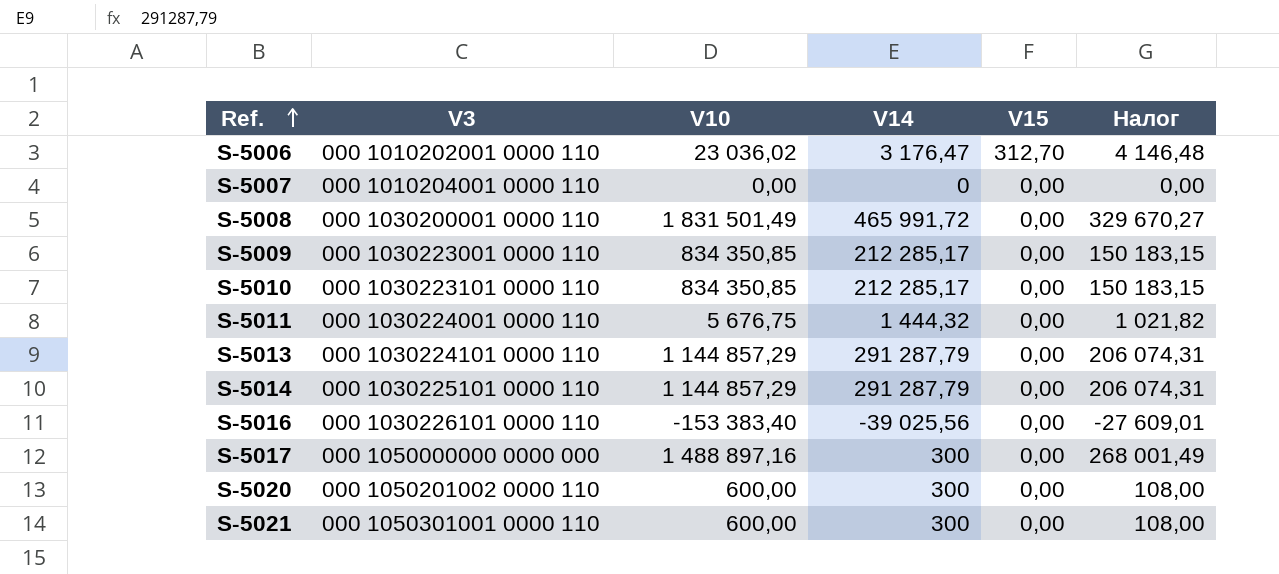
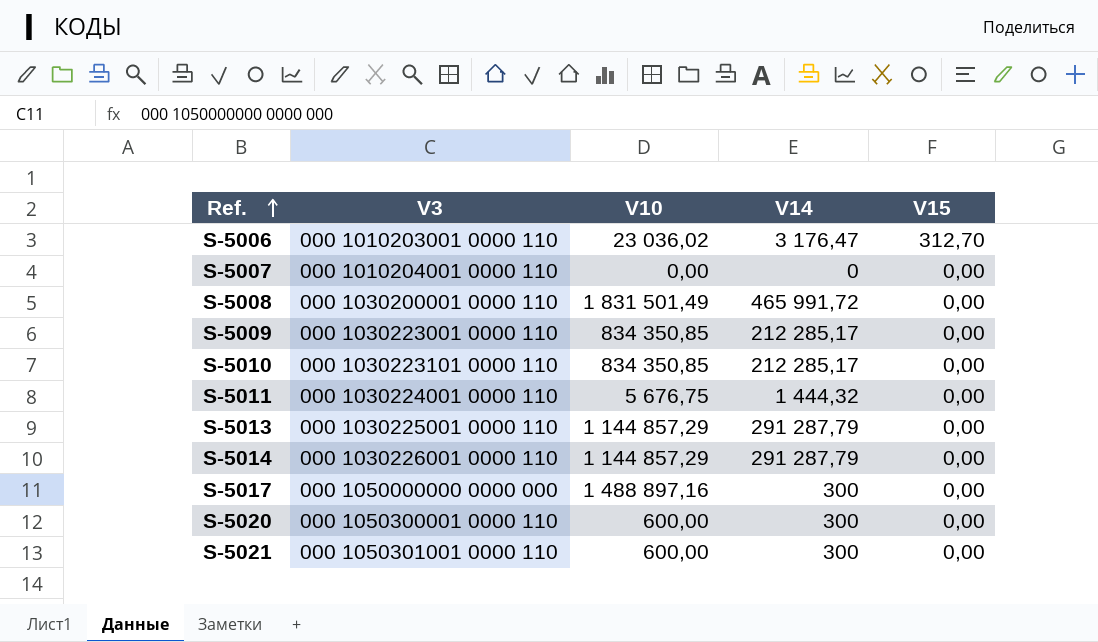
column Налог | formula: [V10] * 0,18 -> none
row S-5016: 000 1030226101 0000 110 | -153 383,40 | -39 025,56 | 0,00 | -27 609,01 -> none
S-5006 | V3: 000 1010202001 0000 110 -> 000 1010203001 0000 110
S-5013 | V3: 000 1030224101 0000 110 -> 000 1030225001 0000 110
S-5014 | V3: 000 1030225101 0000 110 -> 000 1030226001 0000 110
S-5020 | V3: 000 1050201002 0000 110 -> 000 1050300001 0000 110

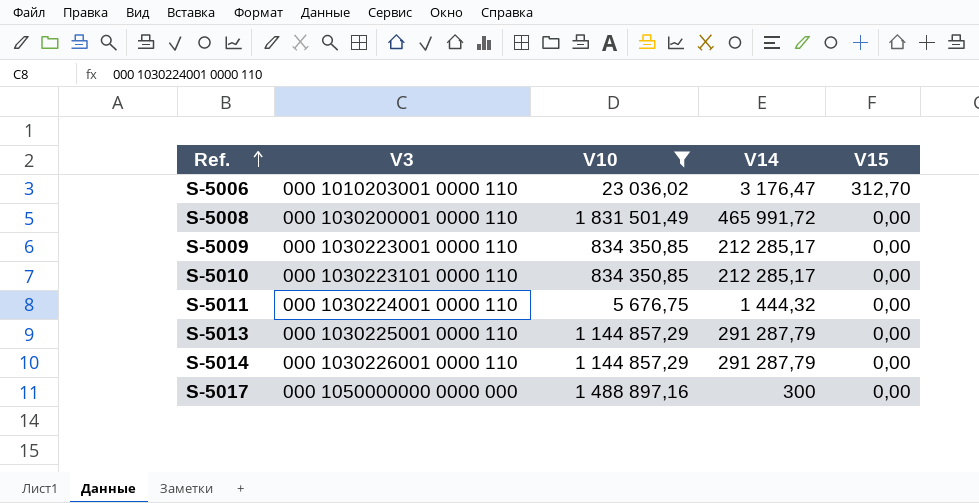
filter: none -> V10 >= 5 676,75

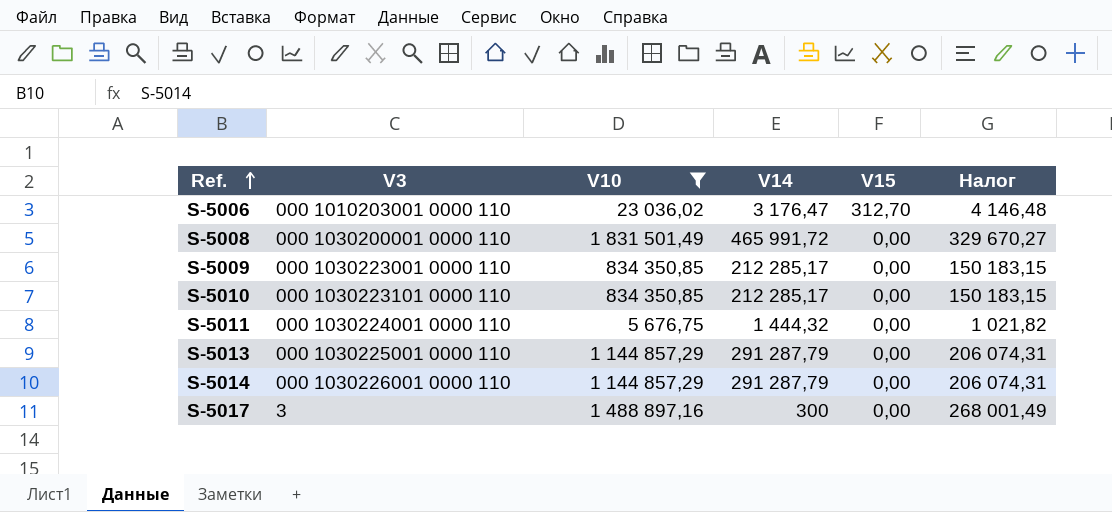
column Налог | formula: none -> [V10] * 0,18
S-5017 | V3: 000 1050000000 0000 000 -> 3

